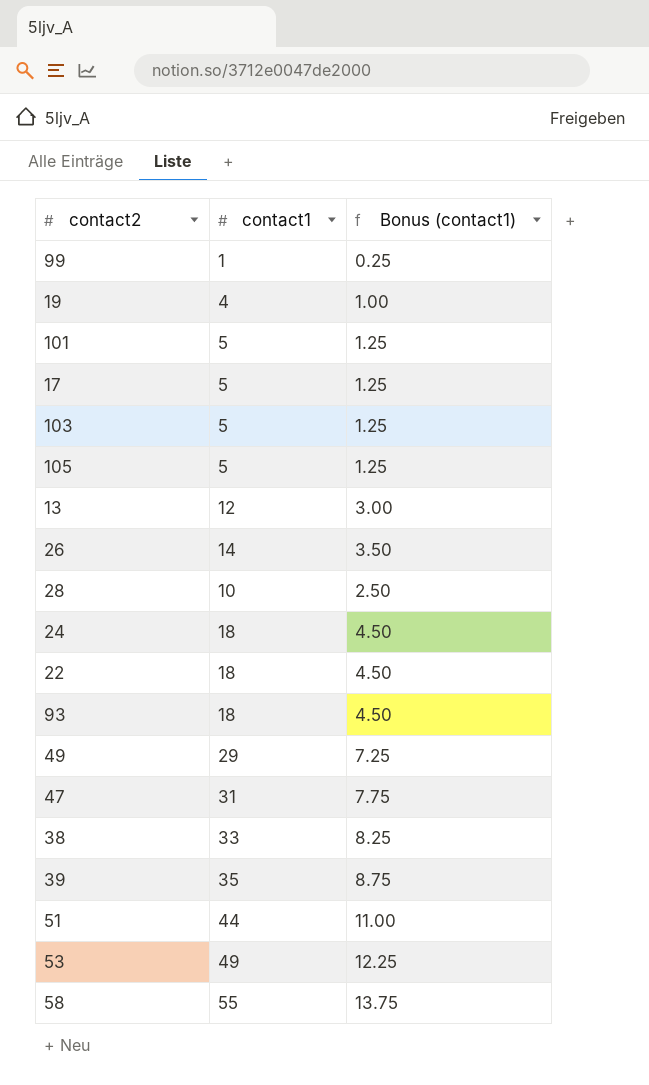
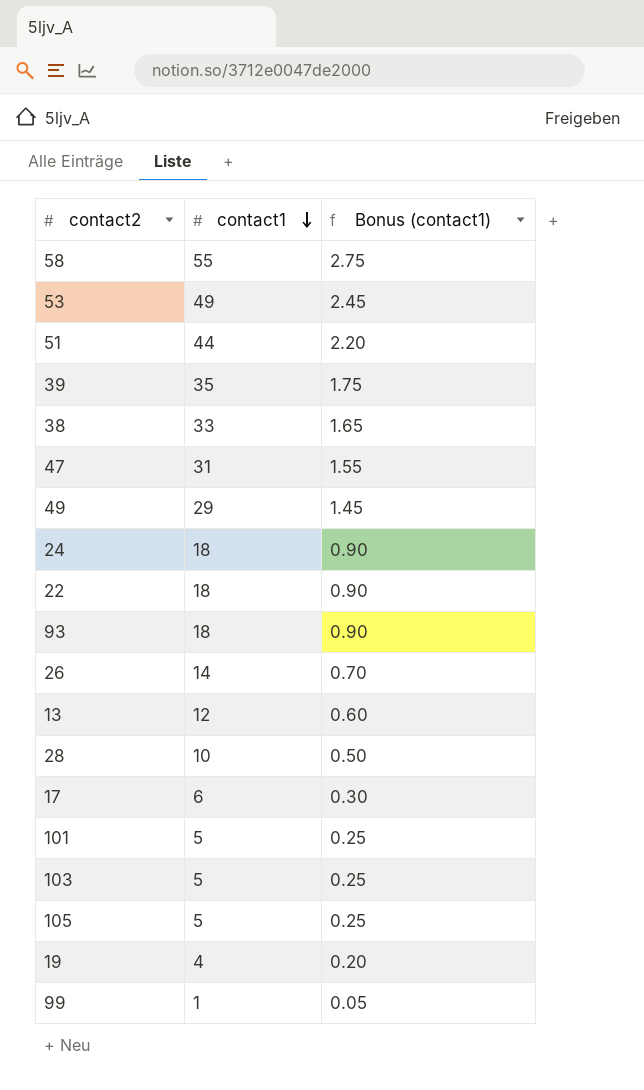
row order: none -> contact1 descending
column Bonus (contact1) | formula: [contact1] * 0.25 -> [contact1] * 0.05
17 | contact1: 5 -> 6

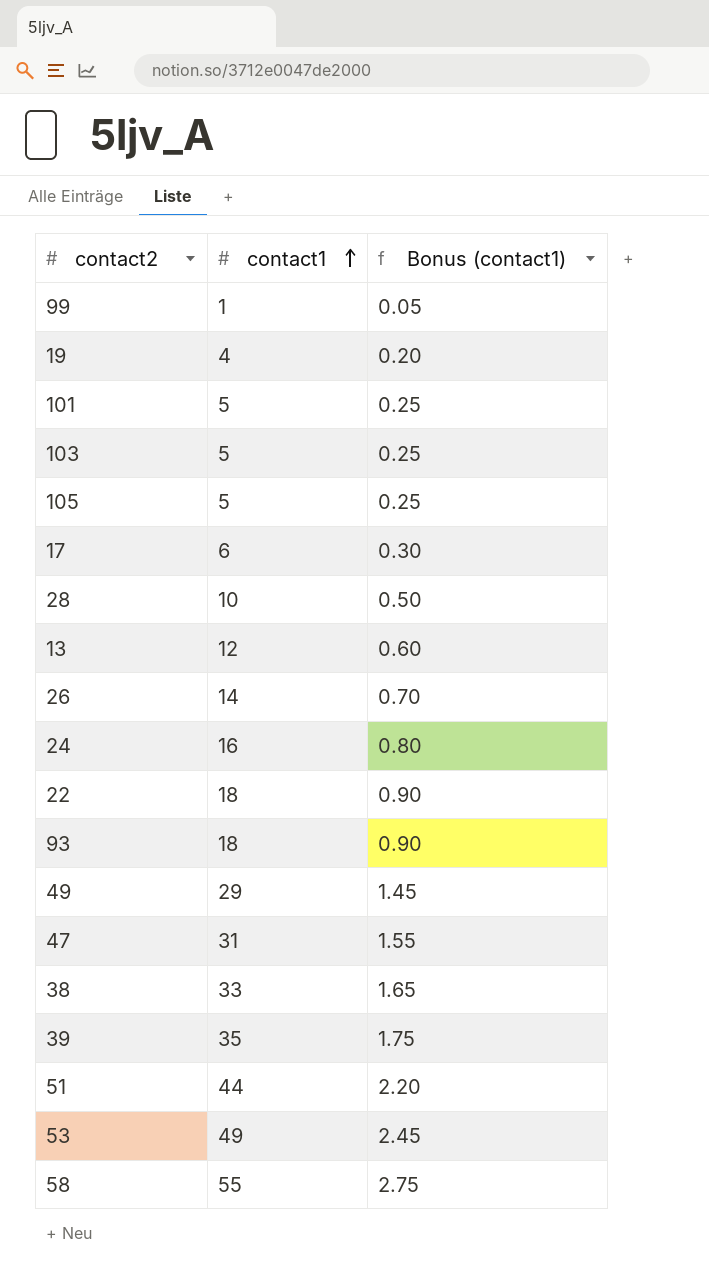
row order: contact1 descending -> contact1 ascending
24 | contact1: 18 -> 16
24 | Bonus (contact1): 0.90 -> 0.80

